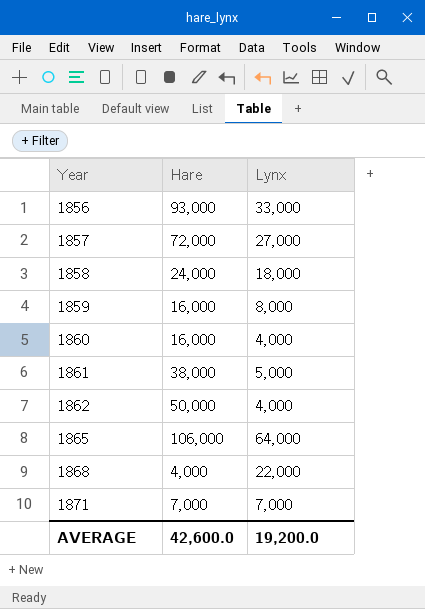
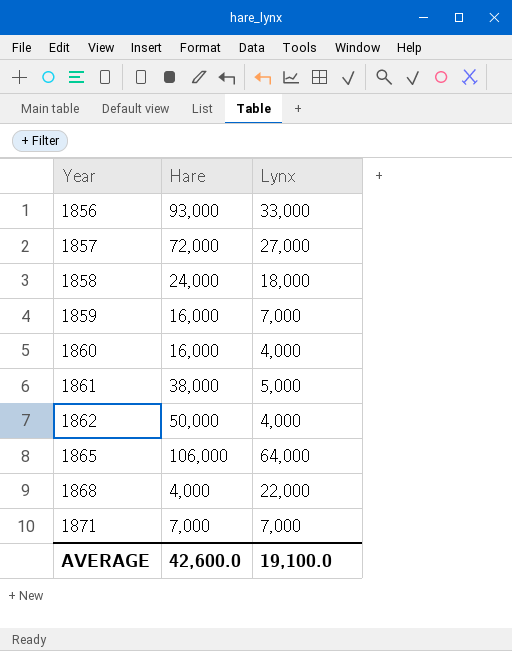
1859 | Lynx: 8,000 -> 7,000
AVERAGE | Lynx: 19,200.0 -> 19,100.0

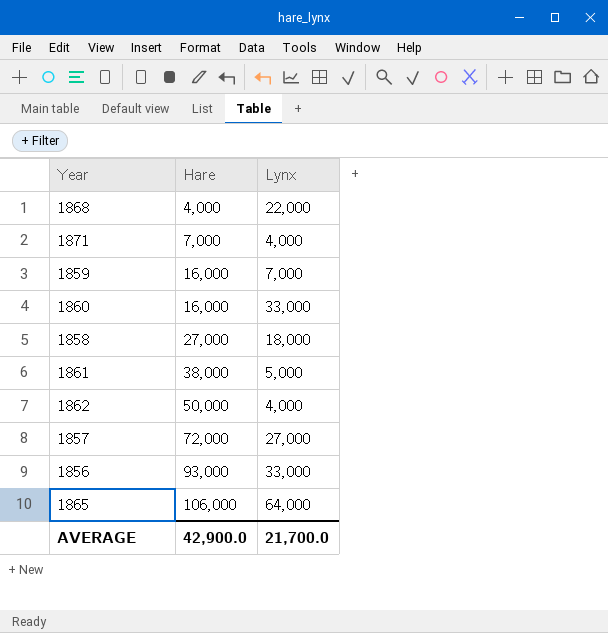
row order: Year ascending -> Hare ascending
1871 | Lynx: 7,000 -> 4,000
1860 | Lynx: 4,000 -> 33,000
1858 | Hare: 24,000 -> 27,000
AVERAGE | Hare: 42,600.0 -> 42,900.0
AVERAGE | Lynx: 19,100.0 -> 21,700.0

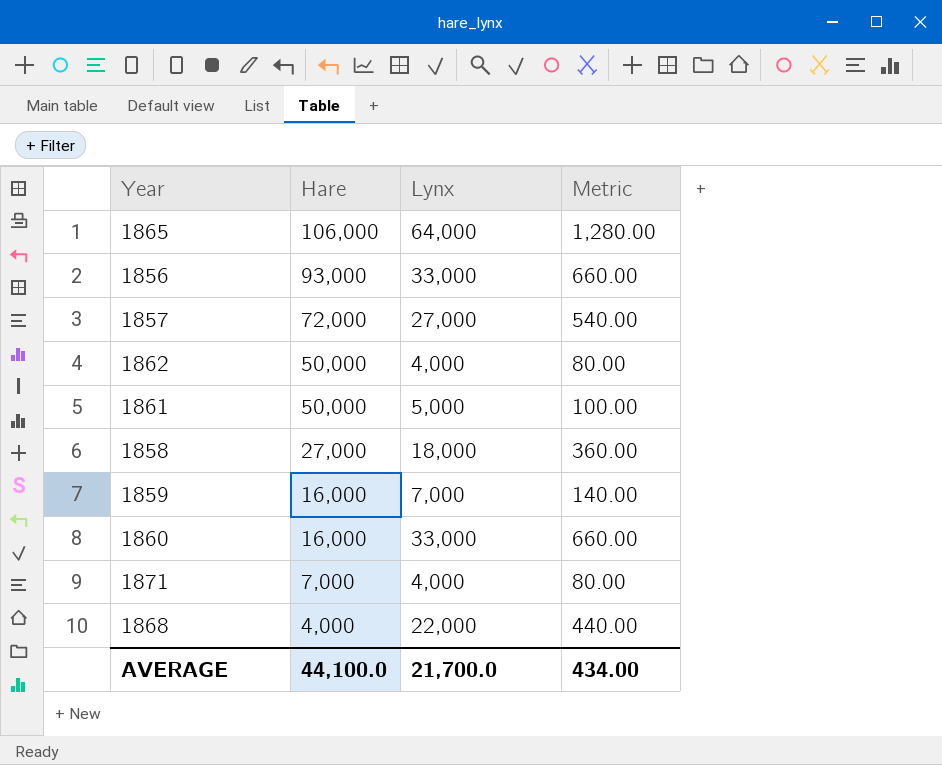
row order: Hare ascending -> Hare descending
column Metric | formula: none -> [Lynx] * 0.02
1861 | Hare: 38,000 -> 50,000
AVERAGE | Hare: 42,900.0 -> 44,100.0

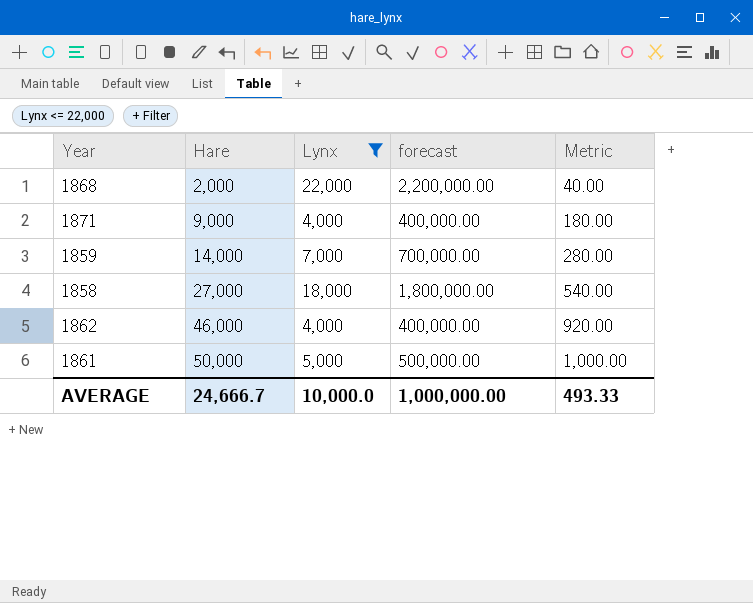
filter: none -> Lynx <= 22,000
row order: Hare descending -> Hare ascending
column forecast | formula: none -> [Lynx] * 100
column Metric | formula: [Lynx] * 0.02 -> [Hare] * 0.02
1868 | Hare: 4,000 -> 2,000
1871 | Hare: 7,000 -> 9,000
1859 | Hare: 16,000 -> 14,000
1862 | Hare: 50,000 -> 46,000
AVERAGE | Hare: 44,100.0 -> 24,666.7
AVERAGE | Lynx: 21,700.0 -> 10,000.0
AVERAGE | Metric: 434.00 -> 493.33

